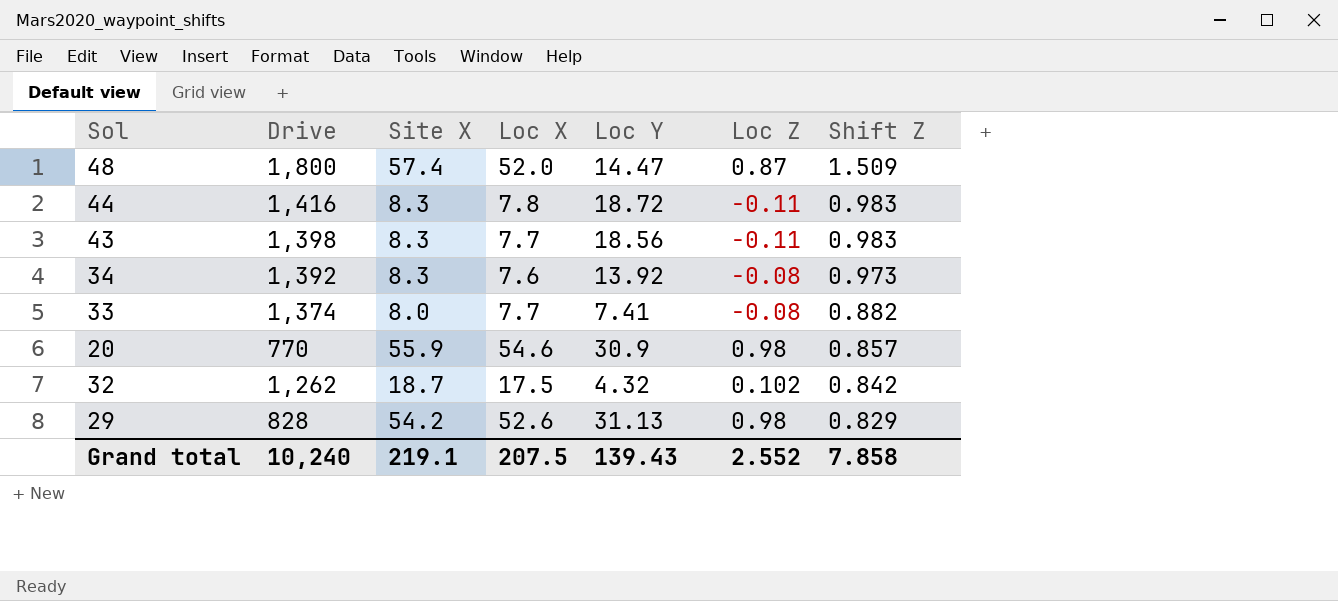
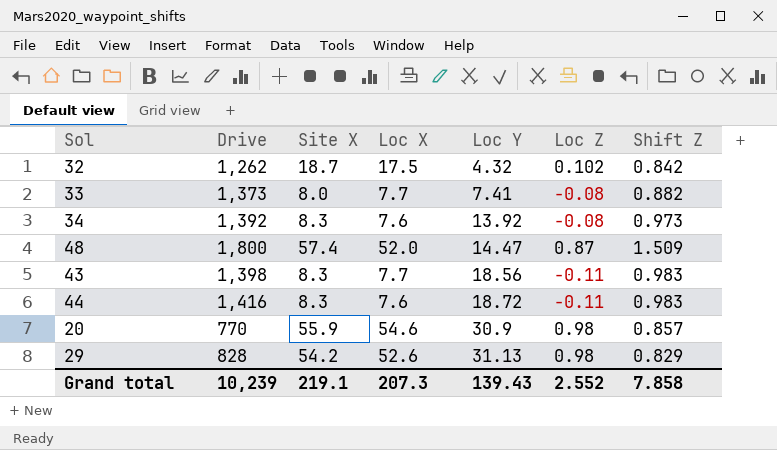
row order: Shift Z descending -> Loc Y ascending
33 | Drive: 1,374 -> 1,373
44 | Loc X: 7.8 -> 7.6
Grand total | Drive: 10,240 -> 10,239
Grand total | Loc X: 207.5 -> 207.3

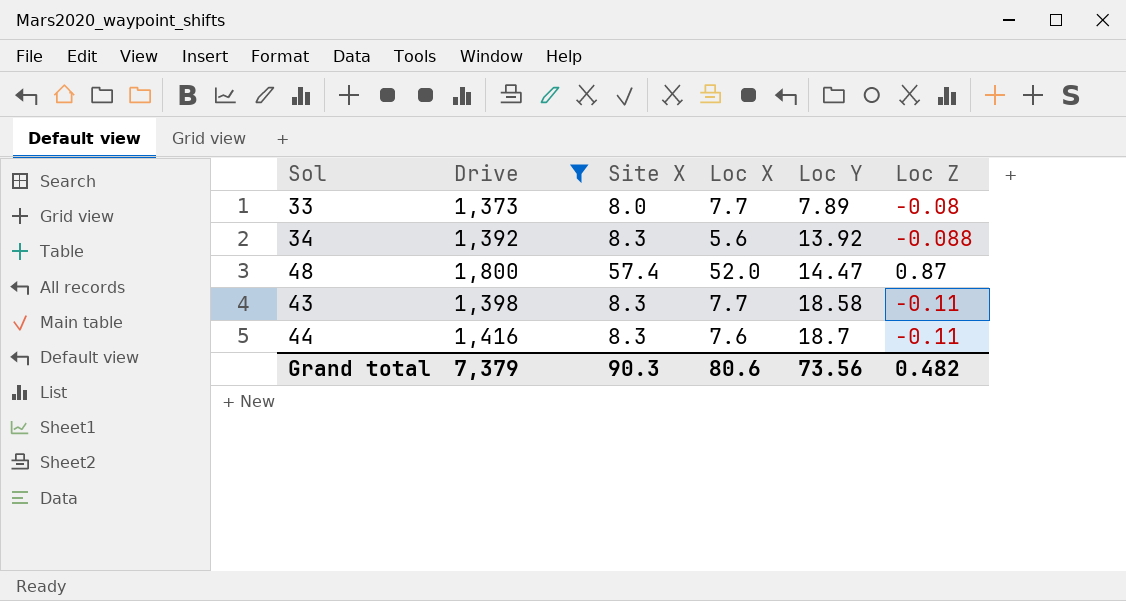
filter: none -> Drive >= 1,373
column Shift Z | position: 7 -> none
33 | Loc Y: 7.41 -> 7.89
34 | Loc X: 7.6 -> 5.6
34 | Loc Z: -0.08 -> -0.088
43 | Loc Y: 18.56 -> 18.58
44 | Loc Y: 18.72 -> 18.7
Grand total | Drive: 10,239 -> 7,379
Grand total | Site X: 219.1 -> 90.3
Grand total | Loc X: 207.3 -> 80.6
Grand total | Loc Y: 139.43 -> 73.56
Grand total | Loc Z: 2.552 -> 0.482

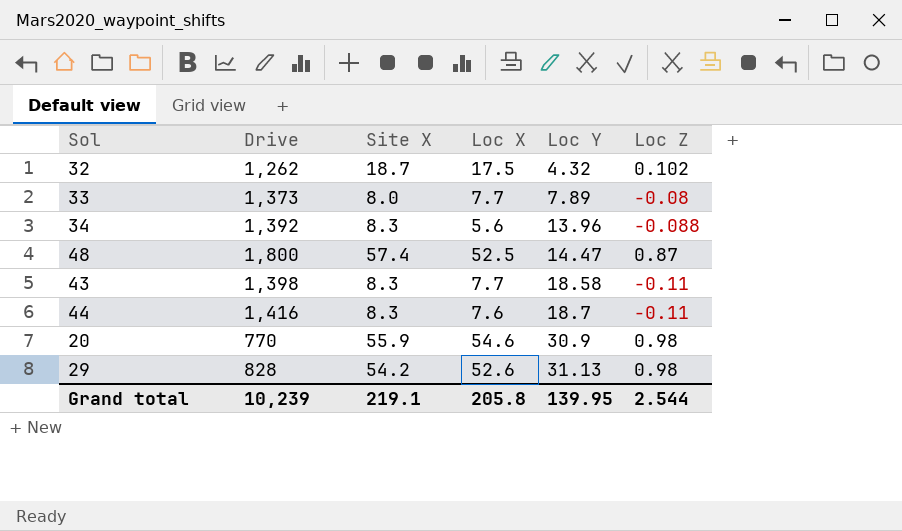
filter: Drive >= 1,373 -> none
34 | Loc Y: 13.92 -> 13.96
48 | Loc X: 52.0 -> 52.5
Grand total | Drive: 7,379 -> 10,239
Grand total | Site X: 90.3 -> 219.1
Grand total | Loc X: 80.6 -> 205.8
Grand total | Loc Y: 73.56 -> 139.95
Grand total | Loc Z: 0.482 -> 2.544

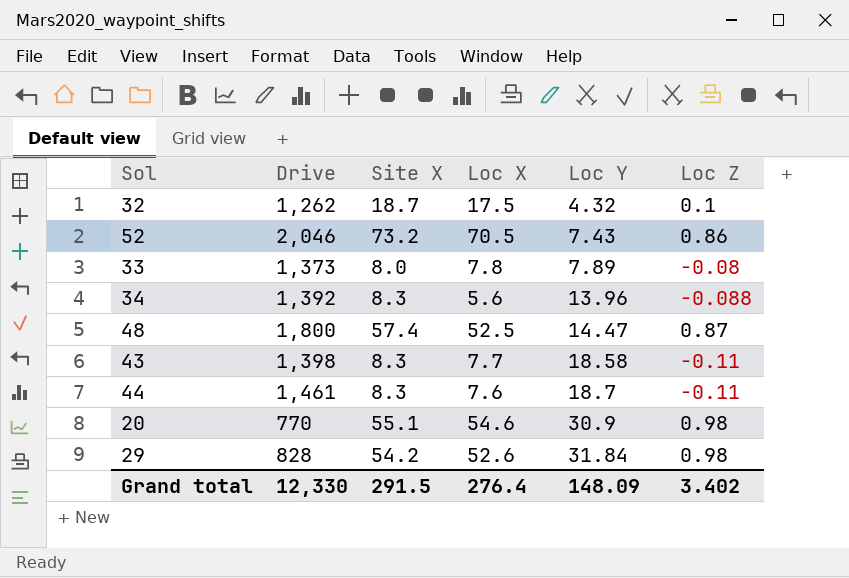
32 | Loc Z: 0.102 -> 0.1
row 52: none -> 2,046 | 73.2 | 70.5 | 7.43 | 0.86
33 | Loc X: 7.7 -> 7.8
44 | Drive: 1,416 -> 1,461
20 | Site X: 55.9 -> 55.1
29 | Loc Y: 31.13 -> 31.84
Grand total | Drive: 10,239 -> 12,330
Grand total | Site X: 219.1 -> 291.5
Grand total | Loc X: 205.8 -> 276.4
Grand total | Loc Y: 139.95 -> 148.09
Grand total | Loc Z: 2.544 -> 3.402

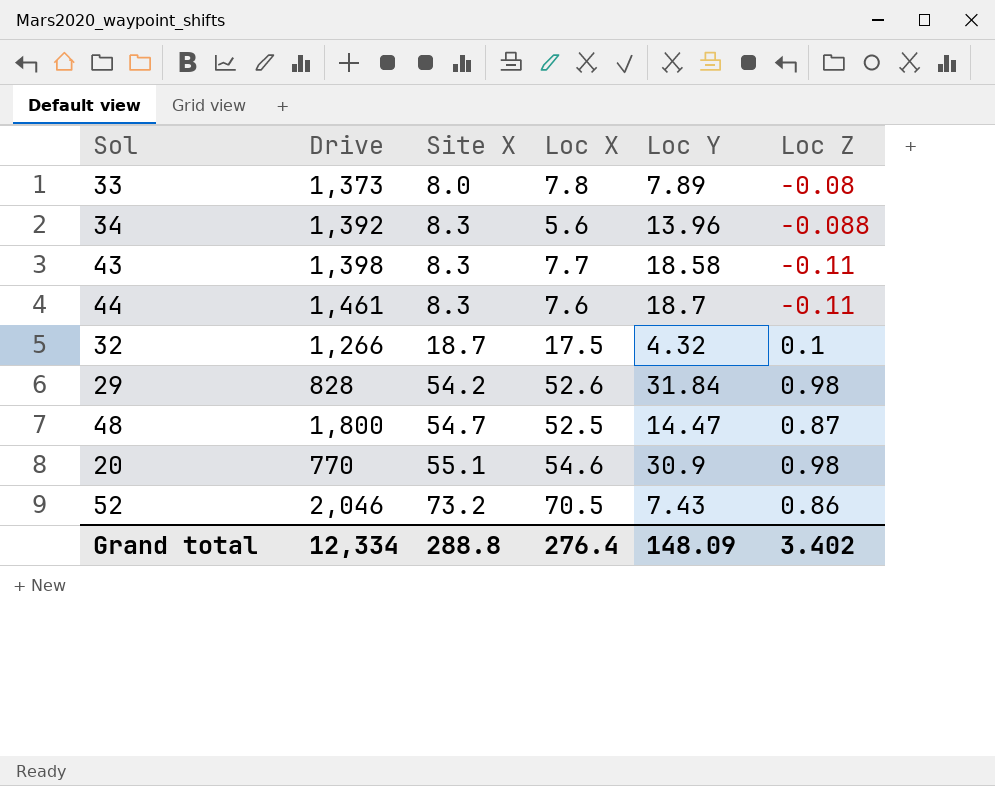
row order: Loc Y ascending -> Site X ascending
32 | Drive: 1,262 -> 1,266
48 | Site X: 57.4 -> 54.7
Grand total | Drive: 12,330 -> 12,334
Grand total | Site X: 291.5 -> 288.8

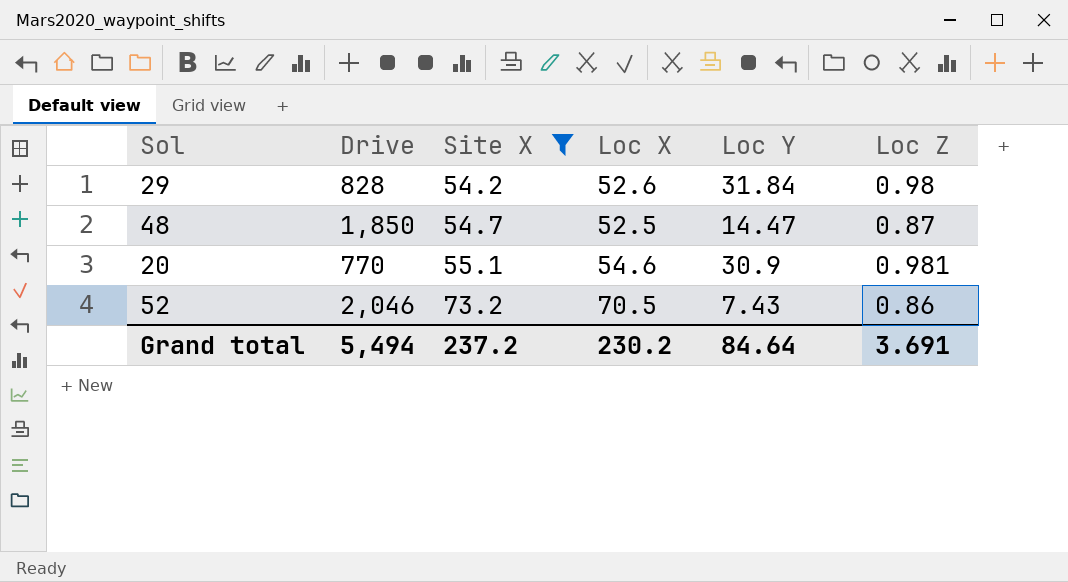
filter: none -> Site X >= 54.2
48 | Drive: 1,800 -> 1,850
20 | Loc Z: 0.98 -> 0.981
Grand total | Drive: 12,334 -> 5,494
Grand total | Site X: 288.8 -> 237.2
Grand total | Loc X: 276.4 -> 230.2
Grand total | Loc Y: 148.09 -> 84.64
Grand total | Loc Z: 3.402 -> 3.691

